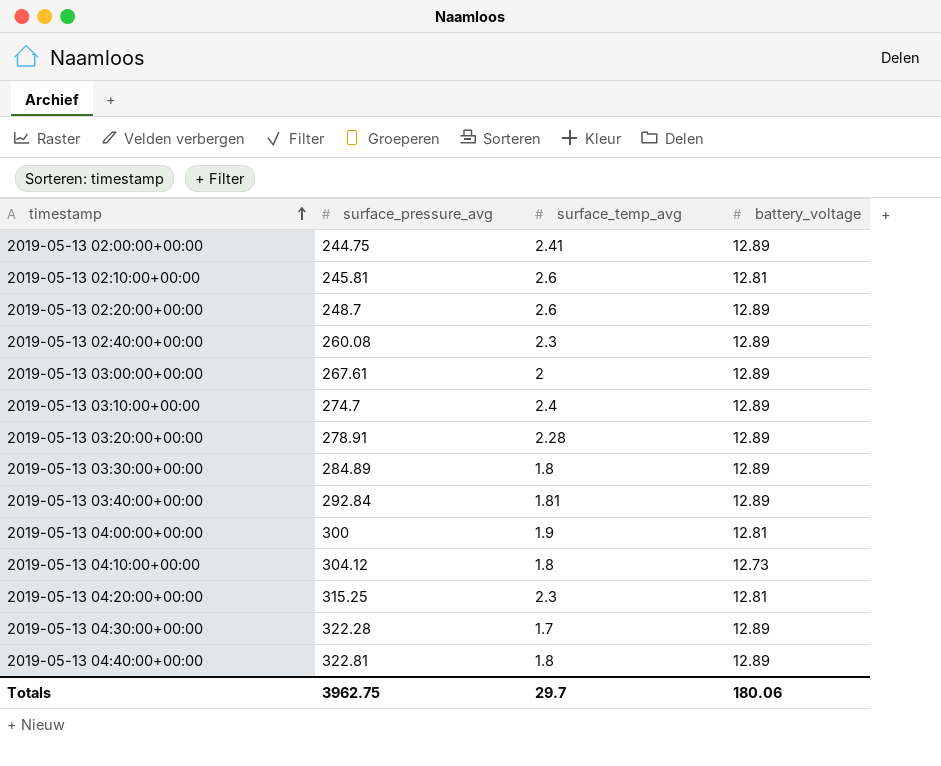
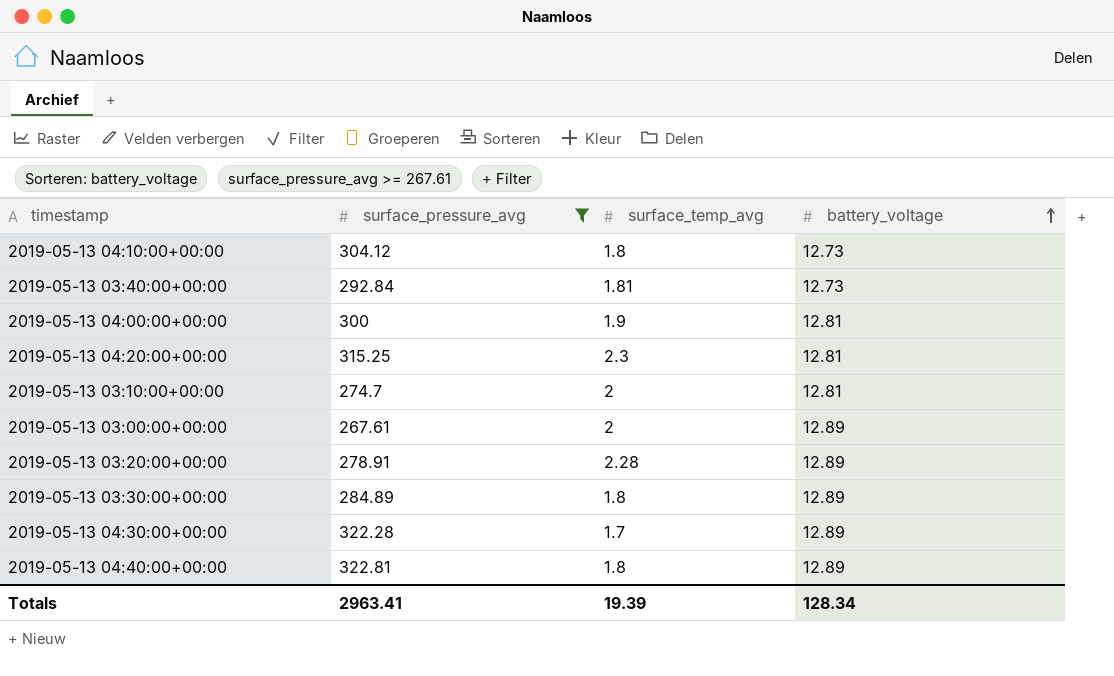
filter: none -> surface_pressure_avg >= 267.61
row order: timestamp ascending -> battery_voltage ascending
2019-05-13 03:40:00+00:00 | battery_voltage: 12.89 -> 12.73
2019-05-13 03:10:00+00:00 | surface_temp_avg: 2.4 -> 2
2019-05-13 03:10:00+00:00 | battery_voltage: 12.89 -> 12.81
Totals | surface_pressure_avg: 3962.75 -> 2963.41
Totals | surface_temp_avg: 29.7 -> 19.39
Totals | battery_voltage: 180.06 -> 128.34

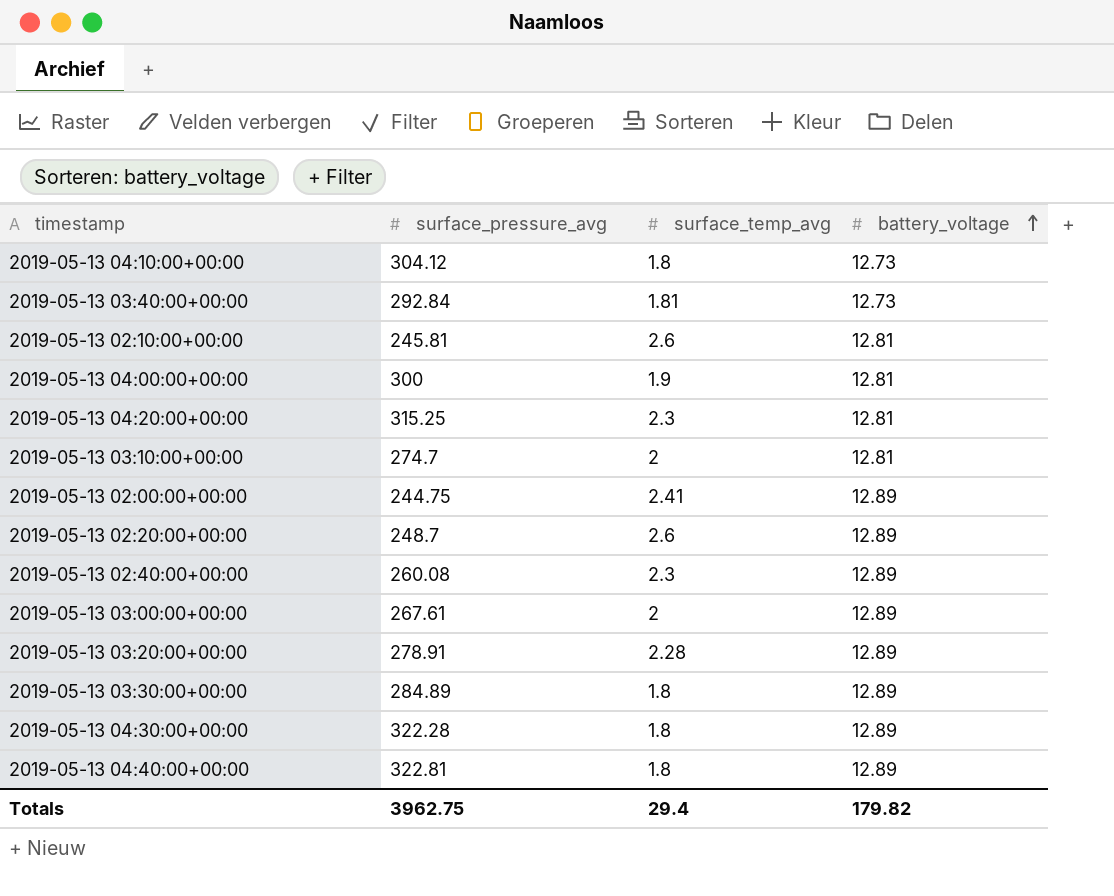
filter: surface_pressure_avg >= 267.61 -> none
2019-05-13 04:30:00+00:00 | surface_temp_avg: 1.7 -> 1.8
Totals | surface_pressure_avg: 2963.41 -> 3962.75
Totals | surface_temp_avg: 19.39 -> 29.4
Totals | battery_voltage: 128.34 -> 179.82

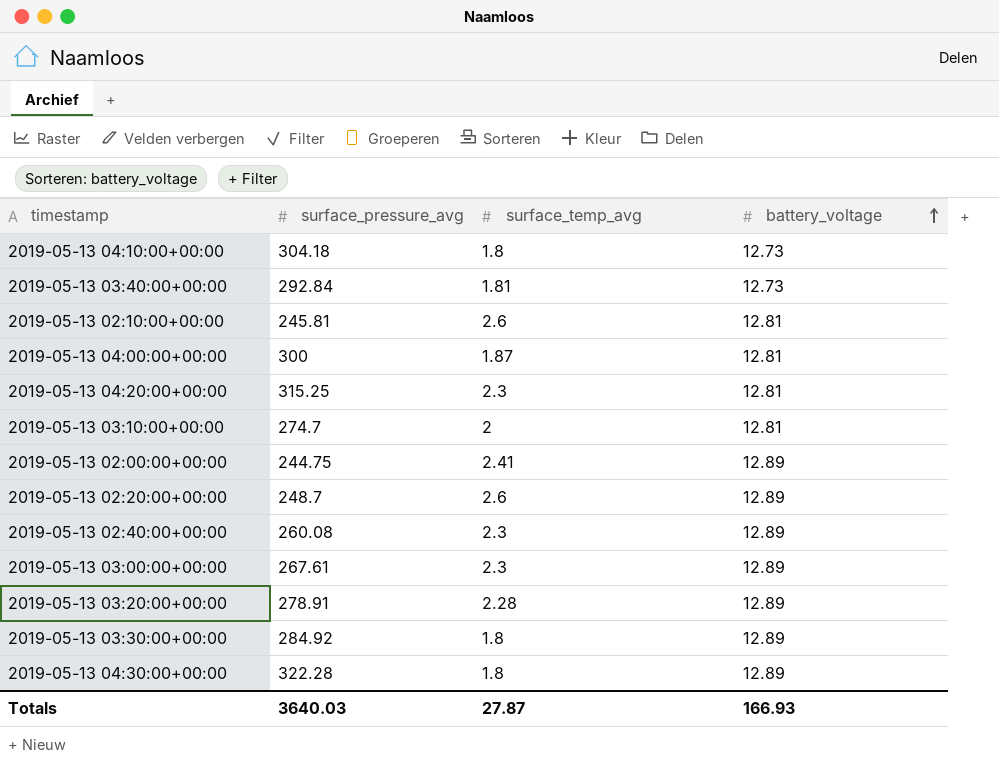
row 2019-05-13 04:40:00+00:00: 322.81 | 1.8 | 12.89 -> none
2019-05-13 04:10:00+00:00 | surface_pressure_avg: 304.12 -> 304.18
2019-05-13 04:00:00+00:00 | surface_temp_avg: 1.9 -> 1.87
2019-05-13 03:00:00+00:00 | surface_temp_avg: 2 -> 2.3
2019-05-13 03:30:00+00:00 | surface_pressure_avg: 284.89 -> 284.92
Totals | surface_pressure_avg: 3962.75 -> 3640.03
Totals | surface_temp_avg: 29.4 -> 27.87
Totals | battery_voltage: 179.82 -> 166.93

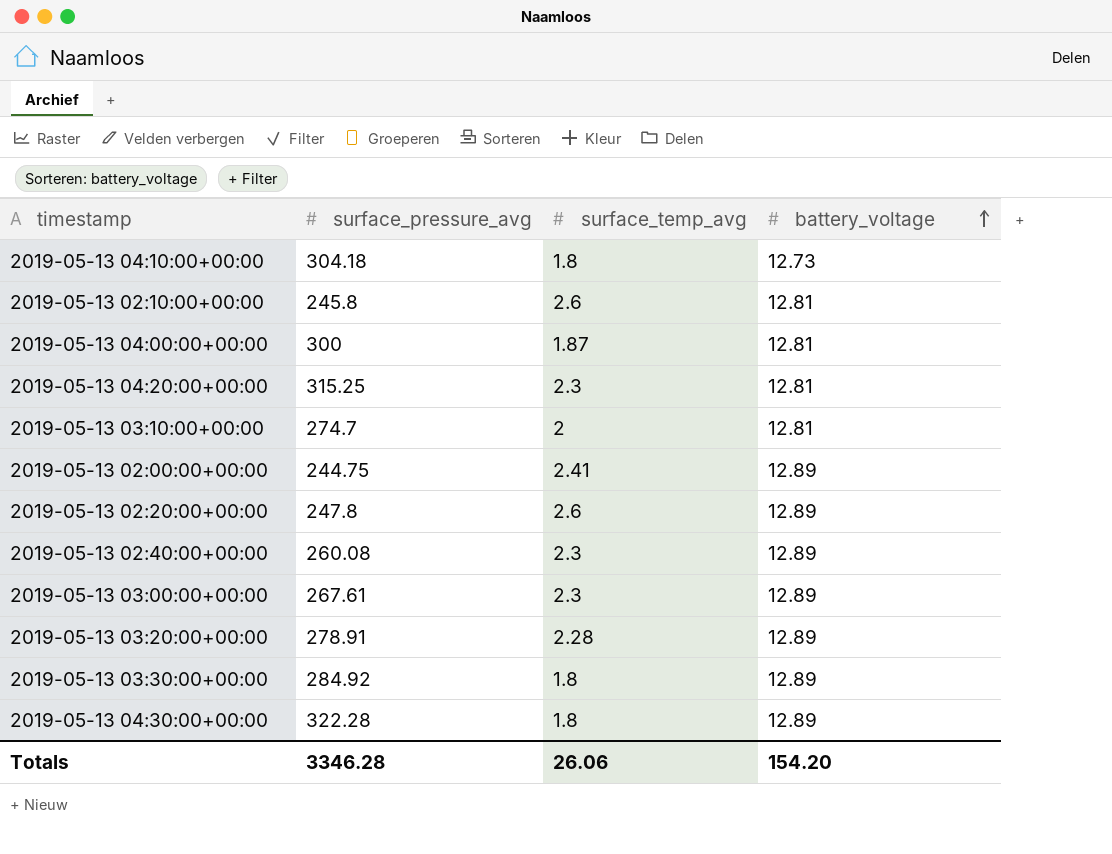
row 2019-05-13 03:40:00+00:00: 292.84 | 1.81 | 12.73 -> none
2019-05-13 02:10:00+00:00 | surface_pressure_avg: 245.81 -> 245.8
2019-05-13 02:20:00+00:00 | surface_pressure_avg: 248.7 -> 247.8
Totals | surface_pressure_avg: 3640.03 -> 3346.28
Totals | surface_temp_avg: 27.87 -> 26.06
Totals | battery_voltage: 166.93 -> 154.20

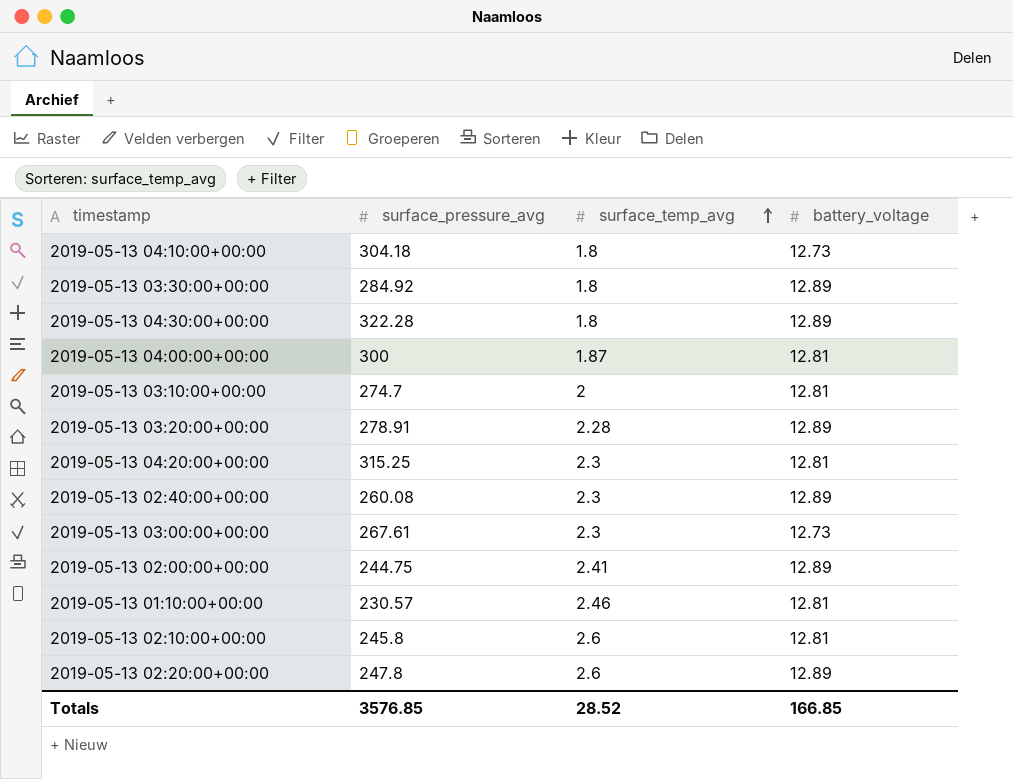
row order: battery_voltage ascending -> surface_temp_avg ascending
2019-05-13 03:00:00+00:00 | battery_voltage: 12.89 -> 12.73
row 2019-05-13 01:10:00+00:00: none -> 230.57 | 2.46 | 12.81
Totals | surface_pressure_avg: 3346.28 -> 3576.85
Totals | surface_temp_avg: 26.06 -> 28.52
Totals | battery_voltage: 154.20 -> 166.85

